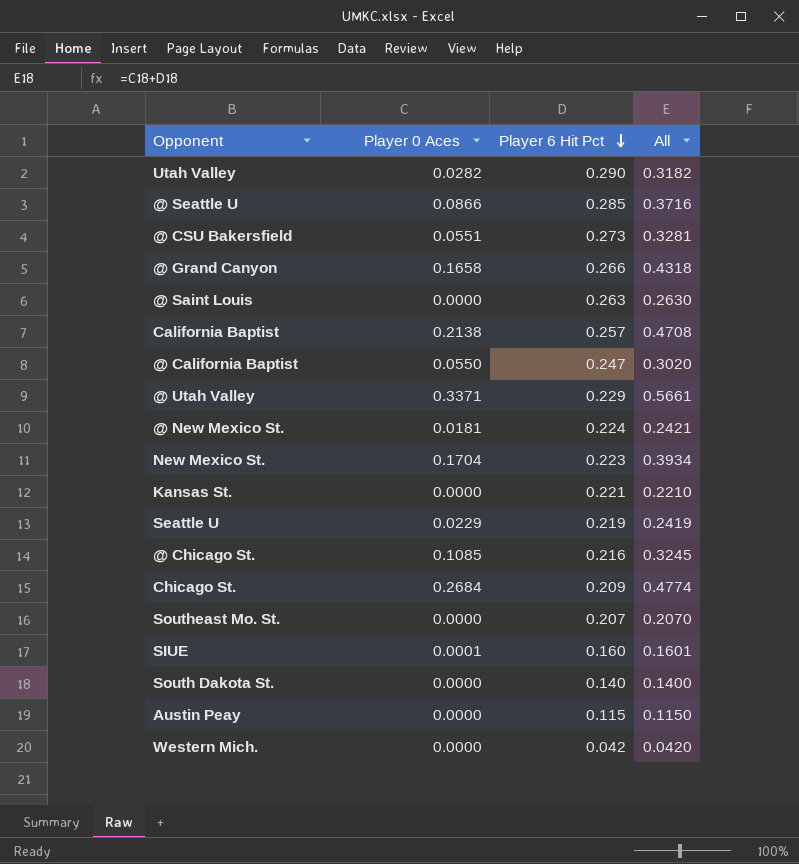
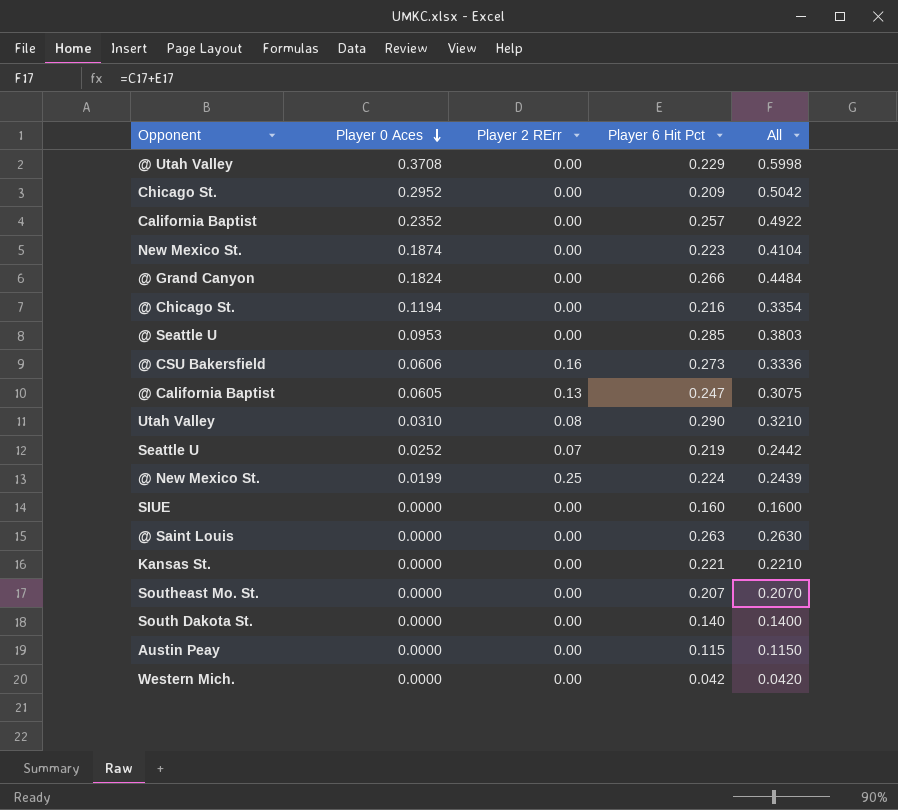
row order: Player 6 Hit Pct descending -> Player 0 Aces descending
column Player 2 RErr | position: none -> 3
@ Utah Valley | Player 0 Aces: 0.3371 -> 0.3708
@ Utah Valley | All: 0.5661 -> 0.5998
Chicago St. | Player 0 Aces: 0.2684 -> 0.2952
Chicago St. | All: 0.4774 -> 0.5042
California Baptist | Player 0 Aces: 0.2138 -> 0.2352
California Baptist | All: 0.4708 -> 0.4922
New Mexico St. | Player 0 Aces: 0.1704 -> 0.1874
New Mexico St. | All: 0.3934 -> 0.4104
@ Grand Canyon | Player 0 Aces: 0.1658 -> 0.1824
@ Grand Canyon | All: 0.4318 -> 0.4484
@ Chicago St. | Player 0 Aces: 0.1085 -> 0.1194
@ Chicago St. | All: 0.3245 -> 0.3354
@ Seattle U | Player 0 Aces: 0.0866 -> 0.0953
@ Seattle U | All: 0.3716 -> 0.3803
@ CSU Bakersfield | Player 0 Aces: 0.0551 -> 0.0606
@ CSU Bakersfield | All: 0.3281 -> 0.3336
@ California Baptist | Player 0 Aces: 0.0550 -> 0.0605
@ California Baptist | All: 0.3020 -> 0.3075
Utah Valley | Player 0 Aces: 0.0282 -> 0.0310
Utah Valley | All: 0.3182 -> 0.3210
Seattle U | Player 0 Aces: 0.0229 -> 0.0252
Seattle U | All: 0.2419 -> 0.2442
@ New Mexico St. | Player 0 Aces: 0.0181 -> 0.0199
@ New Mexico St. | All: 0.2421 -> 0.2439
SIUE | Player 0 Aces: 0.0001 -> 0.0000
SIUE | All: 0.1601 -> 0.1600

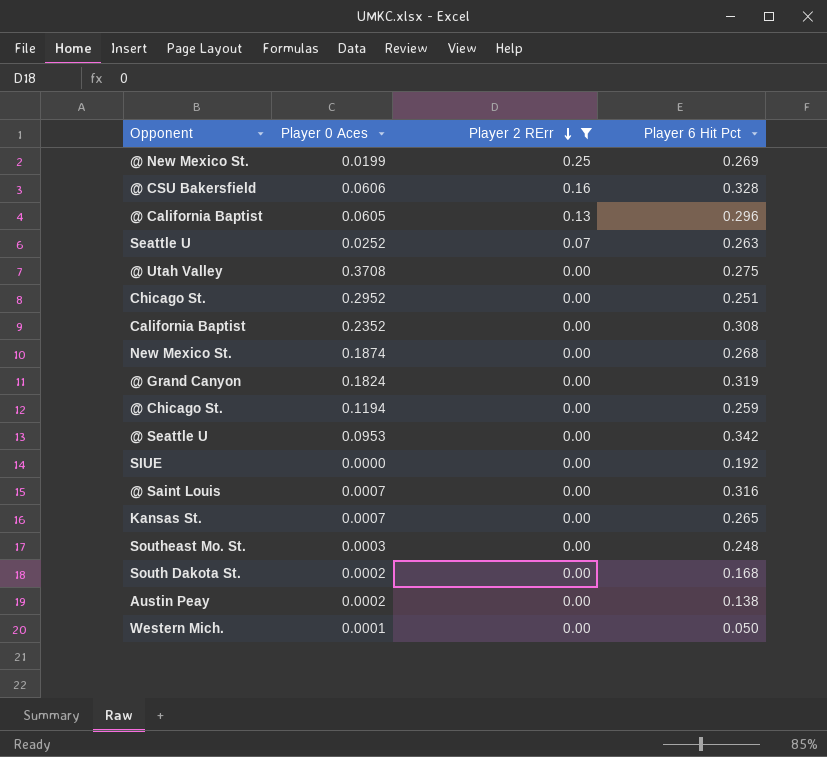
filter: none -> Player 2 RErr != 0.08
row order: Player 0 Aces descending -> Player 2 RErr descending
column All | formula: [Player 0 Aces] + [Player 6 Hit Pct] -> none
@ New Mexico St. | Player 6 Hit Pct: 0.224 -> 0.269
@ CSU Bakersfield | Player 6 Hit Pct: 0.273 -> 0.328
@ California Baptist | Player 6 Hit Pct: 0.247 -> 0.296
Seattle U | Player 6 Hit Pct: 0.219 -> 0.263
@ Utah Valley | Player 6 Hit Pct: 0.229 -> 0.275
Chicago St. | Player 6 Hit Pct: 0.209 -> 0.251
California Baptist | Player 6 Hit Pct: 0.257 -> 0.308
New Mexico St. | Player 6 Hit Pct: 0.223 -> 0.268
@ Grand Canyon | Player 6 Hit Pct: 0.266 -> 0.319
@ Chicago St. | Player 6 Hit Pct: 0.216 -> 0.259
@ Seattle U | Player 6 Hit Pct: 0.285 -> 0.342
SIUE | Player 6 Hit Pct: 0.160 -> 0.192
@ Saint Louis | Player 0 Aces: 0.0000 -> 0.0007
@ Saint Louis | Player 6 Hit Pct: 0.263 -> 0.316
Kansas St. | Player 0 Aces: 0.0000 -> 0.0007
Kansas St. | Player 6 Hit Pct: 0.221 -> 0.265
Southeast Mo. St. | Player 0 Aces: 0.0000 -> 0.0003
Southeast Mo. St. | Player 6 Hit Pct: 0.207 -> 0.248
South Dakota St. | Player 0 Aces: 0.0000 -> 0.0002
South Dakota St. | Player 6 Hit Pct: 0.140 -> 0.168
Austin Peay | Player 0 Aces: 0.0000 -> 0.0002
Austin Peay | Player 6 Hit Pct: 0.115 -> 0.138
Western Mich. | Player 0 Aces: 0.0000 -> 0.0001
Western Mich. | Player 6 Hit Pct: 0.042 -> 0.050

